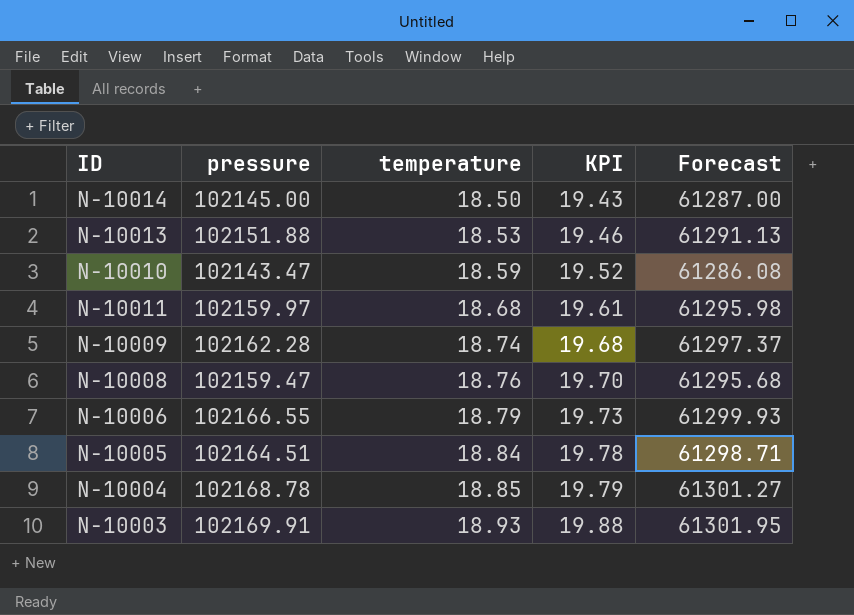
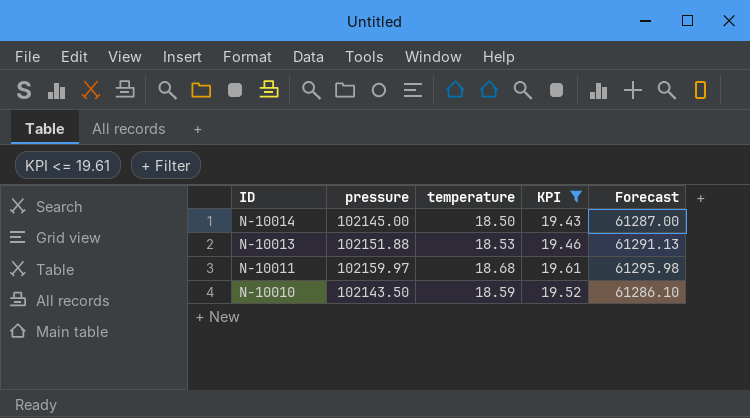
filter: none -> KPI <= 19.61
row order: temperature ascending -> ID descending
N-10010 | pressure: 102143.47 -> 102143.50
N-10010 | Forecast: 61286.08 -> 61286.10

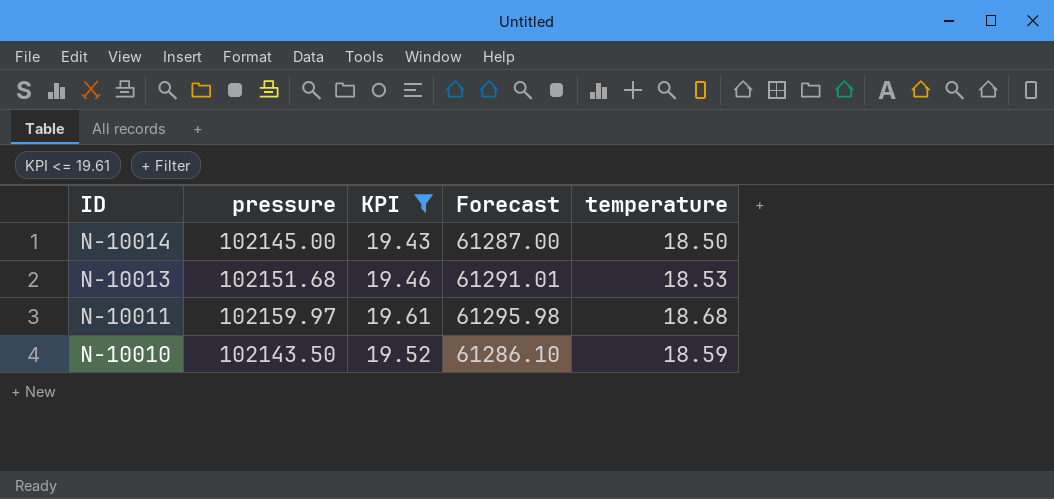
column temperature | position: 3 -> 5
N-10013 | pressure: 102151.88 -> 102151.68
N-10013 | Forecast: 61291.13 -> 61291.01

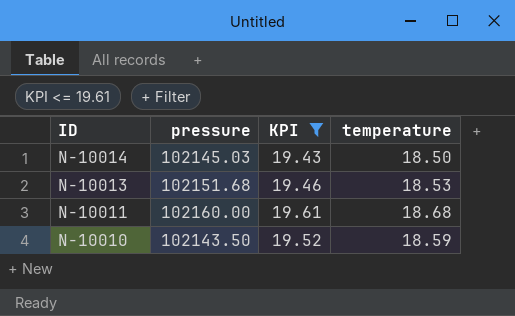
column Forecast | formula: [pressure] * 0.6 -> none
N-10014 | pressure: 102145.00 -> 102145.03
N-10011 | pressure: 102159.97 -> 102160.00

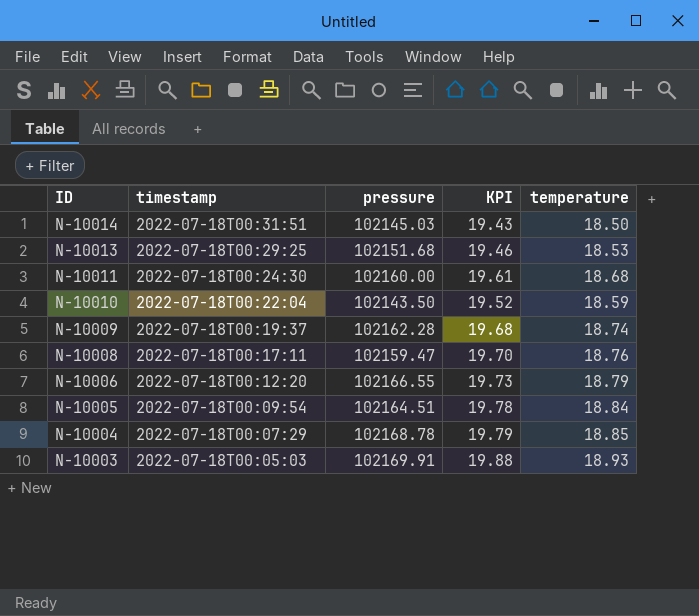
filter: KPI <= 19.61 -> none
column timestamp | position: none -> 2

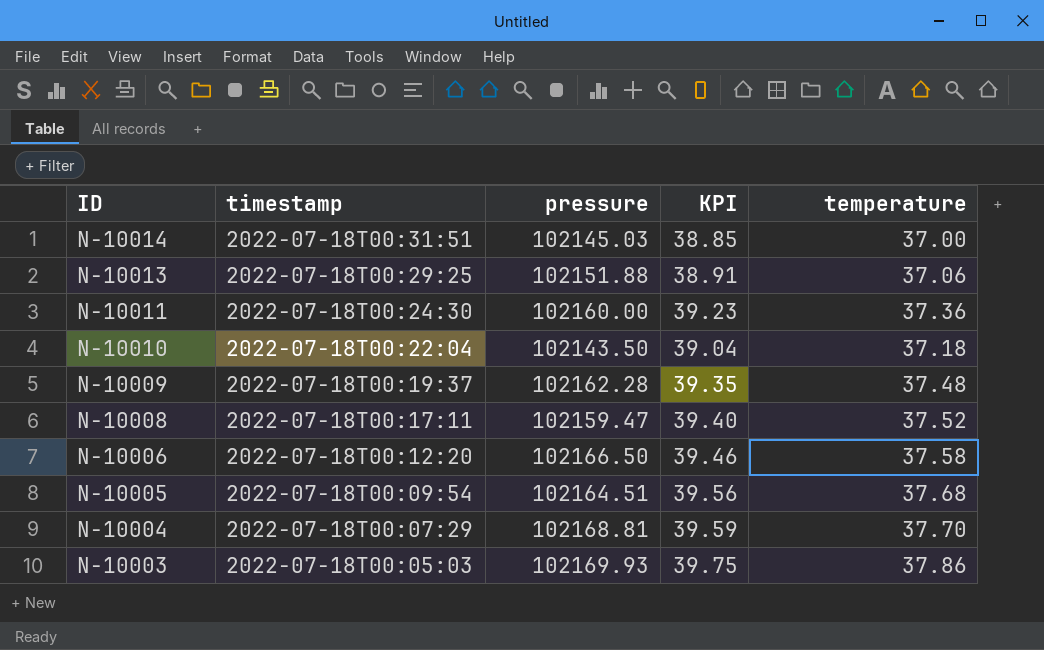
N-10014 | KPI: 19.43 -> 38.85
N-10014 | temperature: 18.50 -> 37.00
N-10013 | pressure: 102151.68 -> 102151.88
N-10013 | KPI: 19.46 -> 38.91
N-10013 | temperature: 18.53 -> 37.06
N-10011 | KPI: 19.61 -> 39.23
N-10011 | temperature: 18.68 -> 37.36
N-10010 | KPI: 19.52 -> 39.04
N-10010 | temperature: 18.59 -> 37.18
N-10009 | KPI: 19.68 -> 39.35
N-10009 | temperature: 18.74 -> 37.48
N-10008 | KPI: 19.70 -> 39.40
N-10008 | temperature: 18.76 -> 37.52
N-10006 | pressure: 102166.55 -> 102166.50
N-10006 | KPI: 19.73 -> 39.46
N-10006 | temperature: 18.79 -> 37.58
N-10005 | KPI: 19.78 -> 39.56
N-10005 | temperature: 18.84 -> 37.68
N-10004 | pressure: 102168.78 -> 102168.81
N-10004 | KPI: 19.79 -> 39.59
N-10004 | temperature: 18.85 -> 37.70
N-10003 | pressure: 102169.91 -> 102169.93
N-10003 | KPI: 19.88 -> 39.75
N-10003 | temperature: 18.93 -> 37.86

